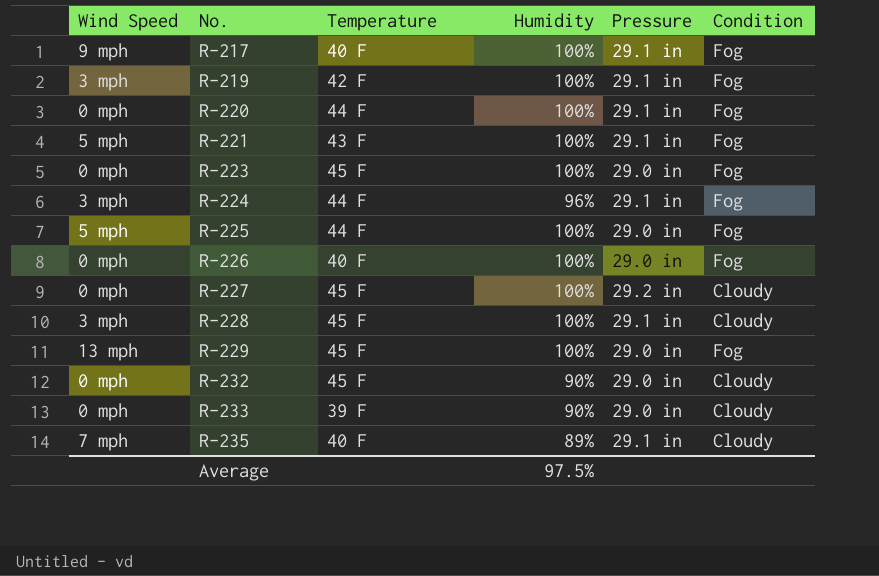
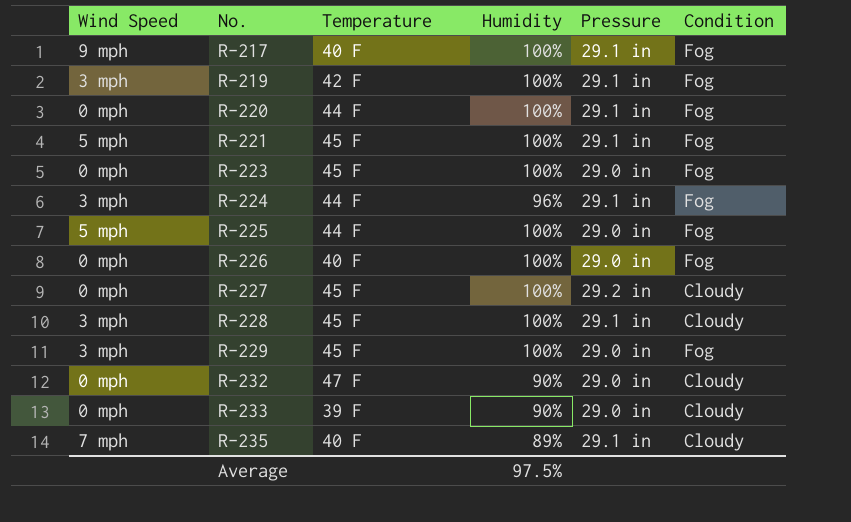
R-221 | Temperature: 43 F -> 45 F
R-229 | Wind Speed: 13 mph -> 3 mph
R-232 | Temperature: 45 F -> 47 F

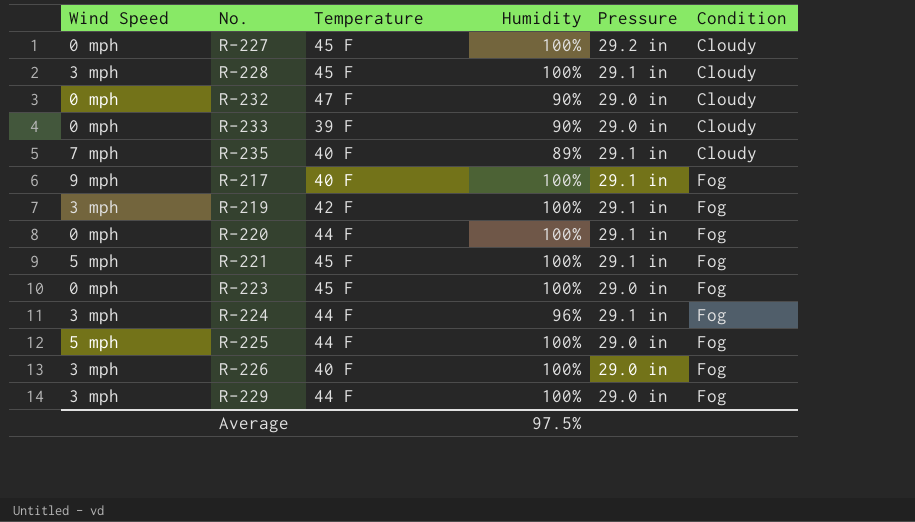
row order: No. ascending -> Condition ascending
R-226 | Wind Speed: 0 mph -> 3 mph
R-229 | Temperature: 45 F -> 44 F

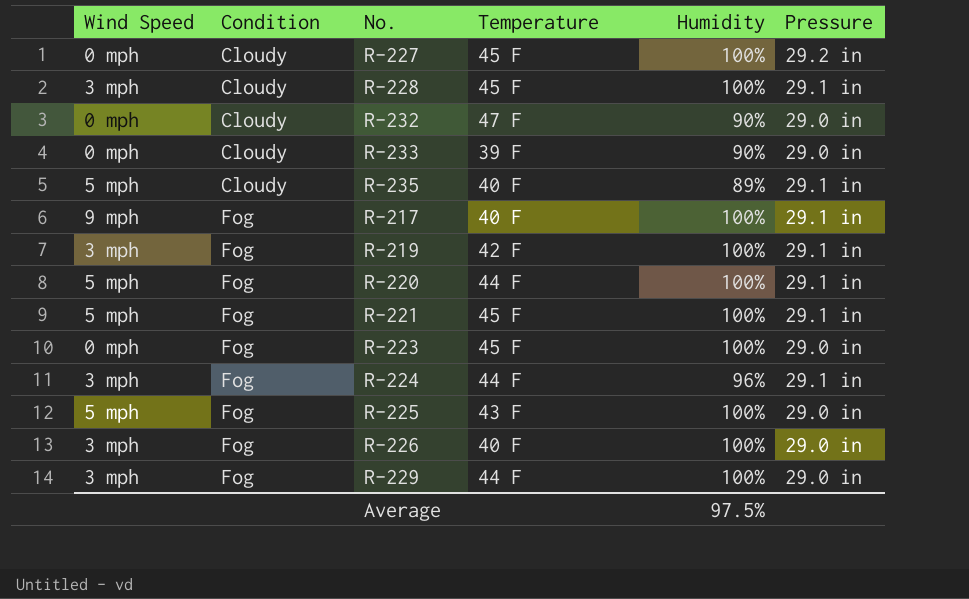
column Condition | position: 6 -> 2
R-235 | Wind Speed: 7 mph -> 5 mph
R-220 | Wind Speed: 0 mph -> 5 mph
R-225 | Temperature: 44 F -> 43 F

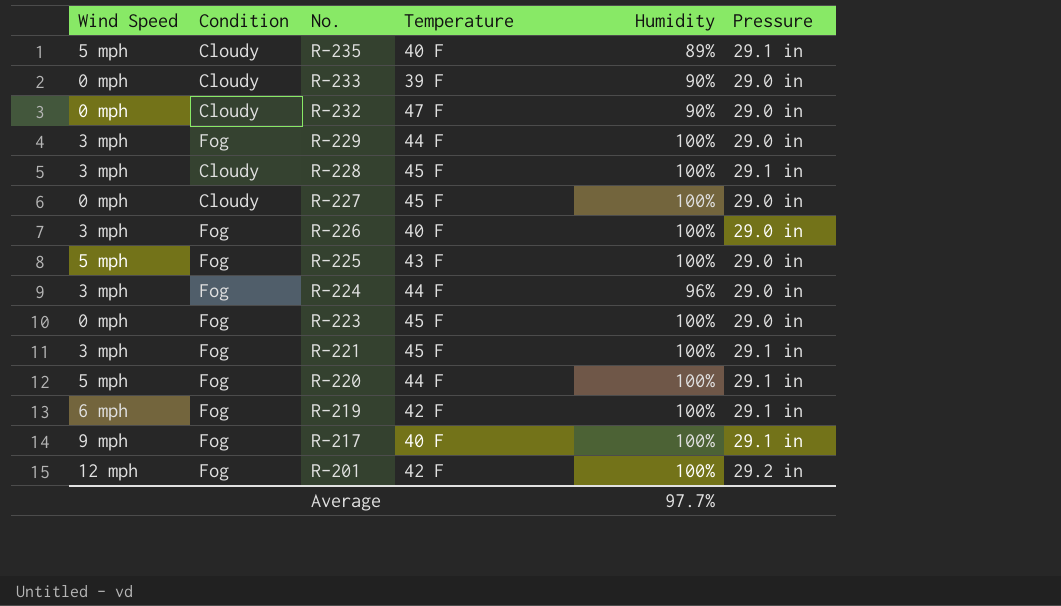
row order: Condition ascending -> No. descending
R-227 | Pressure: 29.2 in -> 29.0 in
R-224 | Pressure: 29.1 in -> 29.0 in
R-221 | Wind Speed: 5 mph -> 3 mph
R-219 | Wind Speed: 3 mph -> 6 mph
row R-201: none -> 12 mph | Fog | 42 F | 100% | 29.2 in
Average | Humidity: 97.5% -> 97.7%

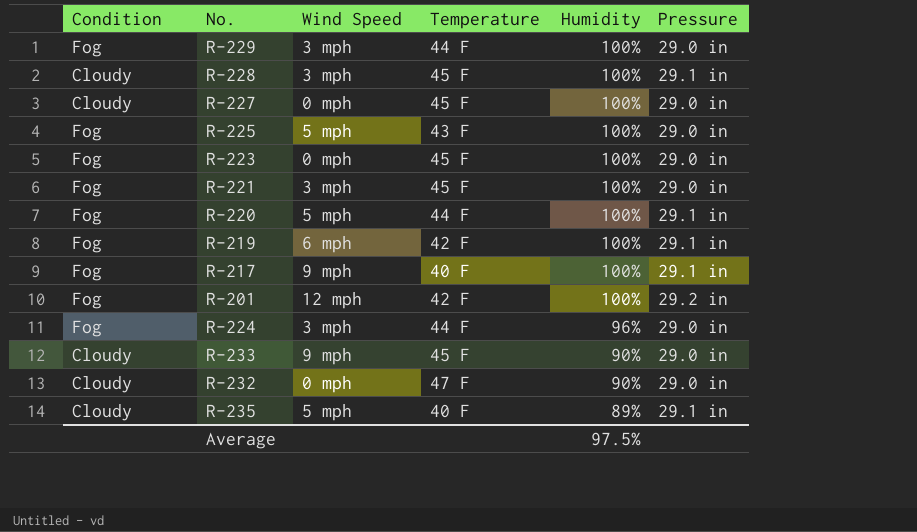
row order: No. descending -> Humidity descending
column Wind Speed | position: 1 -> 3
row R-226: 3 mph | Fog | 40 F | 100% | 29.0 in -> none
R-221 | Pressure: 29.1 in -> 29.0 in
R-233 | Wind Speed: 0 mph -> 9 mph
R-233 | Temperature: 39 F -> 45 F
Average | Humidity: 97.7% -> 97.5%

